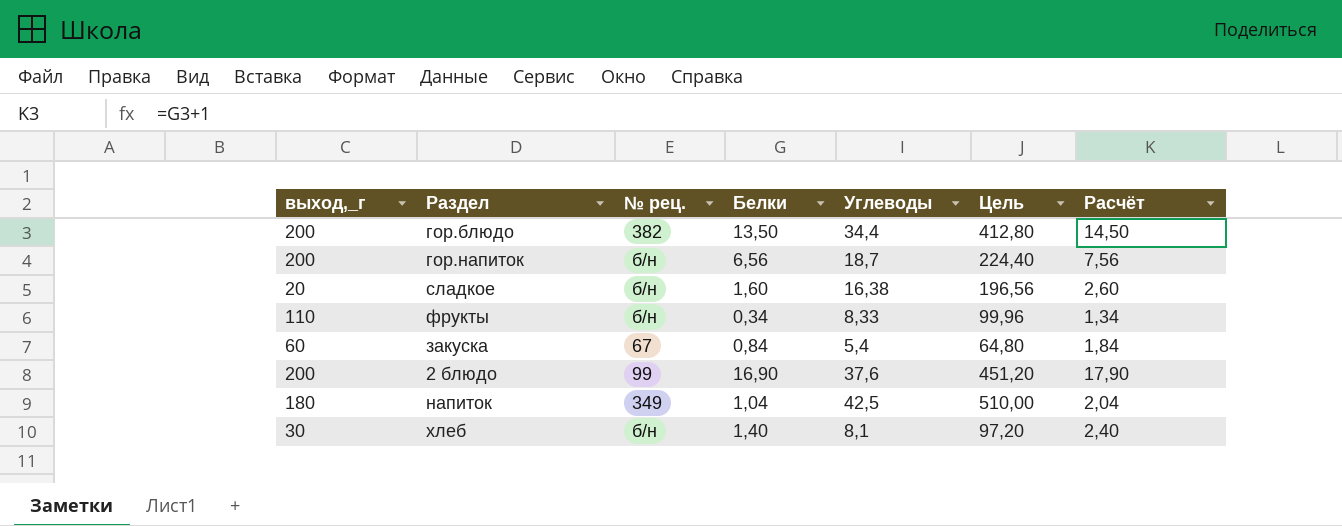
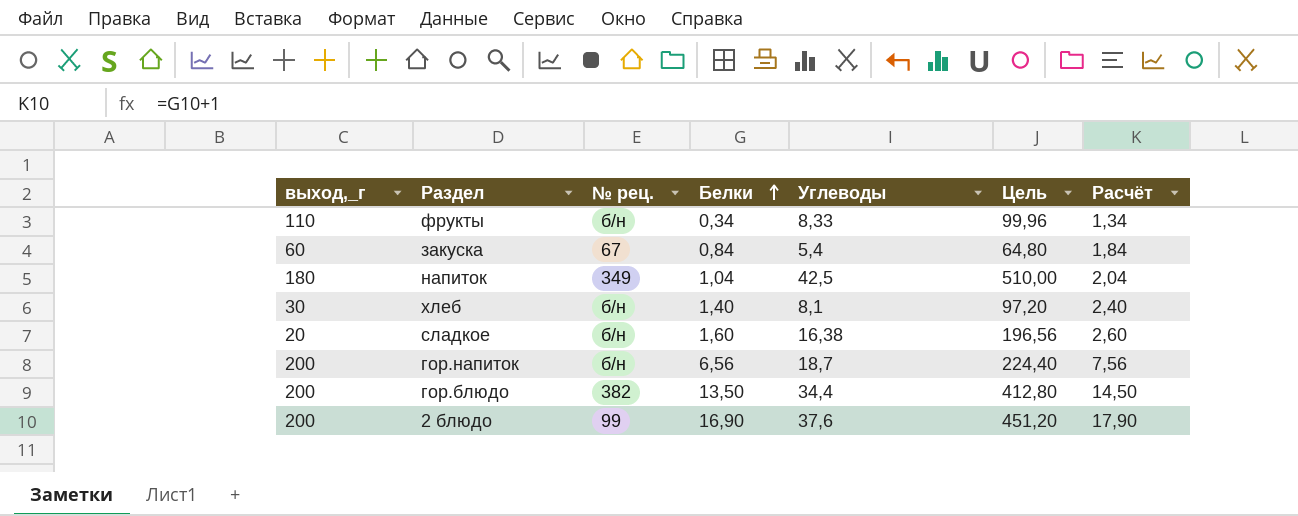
row order: none -> Белки ascending

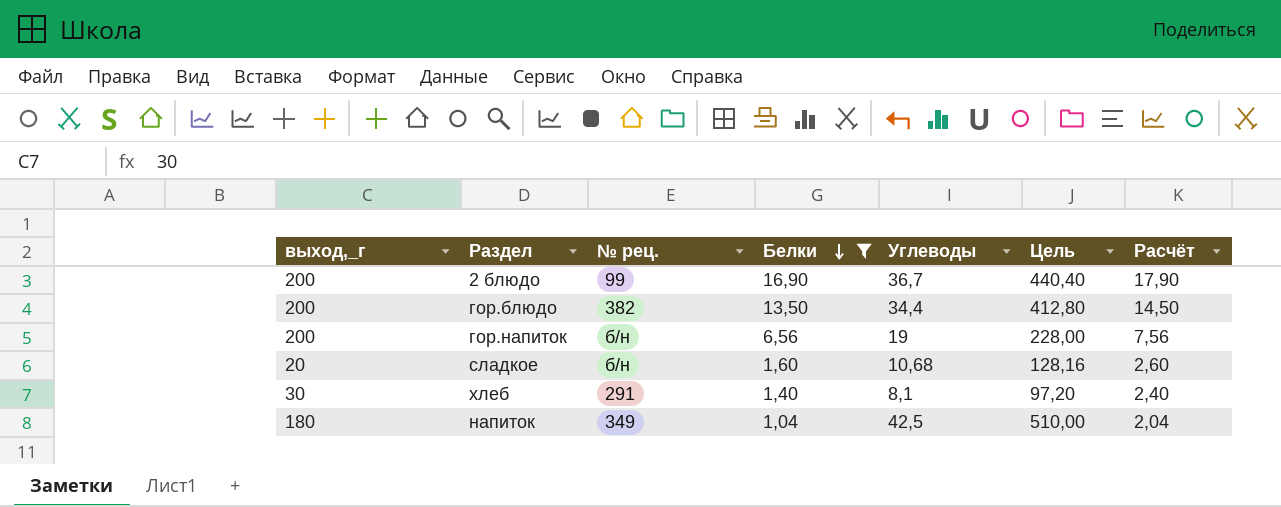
filter: none -> Белки >= 1,04
row order: Белки ascending -> Белки descending
2 блюдо | Углеводы: 37,6 -> 36,7
2 блюдо | Цель: 451,20 -> 440,40
гор.напиток | Углеводы: 18,7 -> 19
гор.напиток | Цель: 224,40 -> 228,00
сладкое | Углеводы: 16,38 -> 10,68
сладкое | Цель: 196,56 -> 128,16
хлеб | № рец.: б/н -> 291

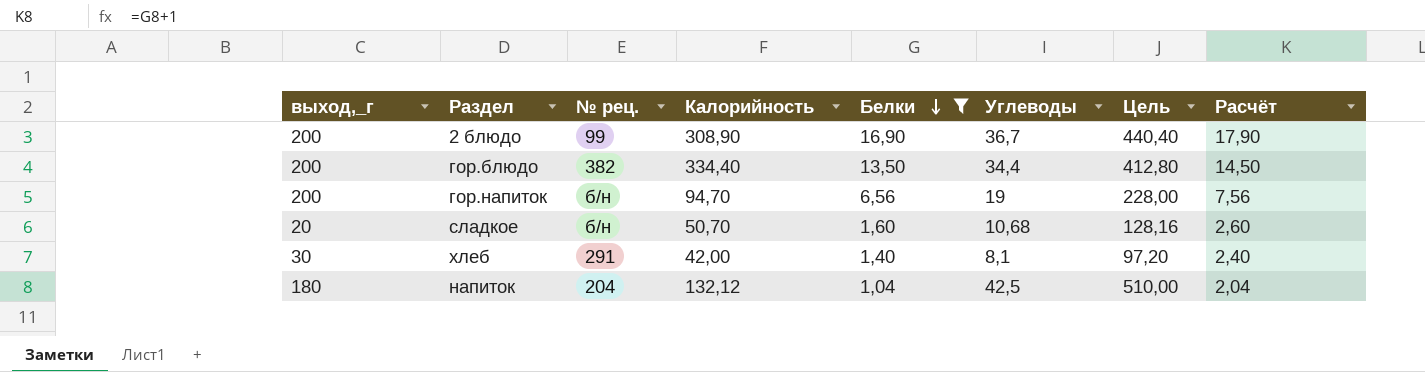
column Калорийность | position: none -> 4
напиток | № рец.: 349 -> 204

